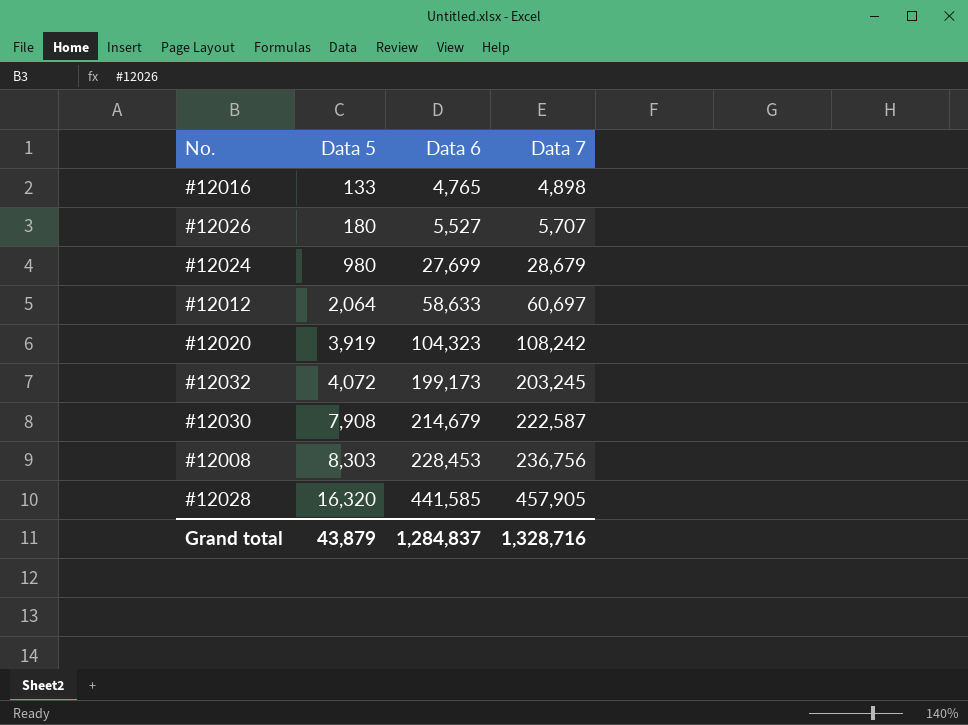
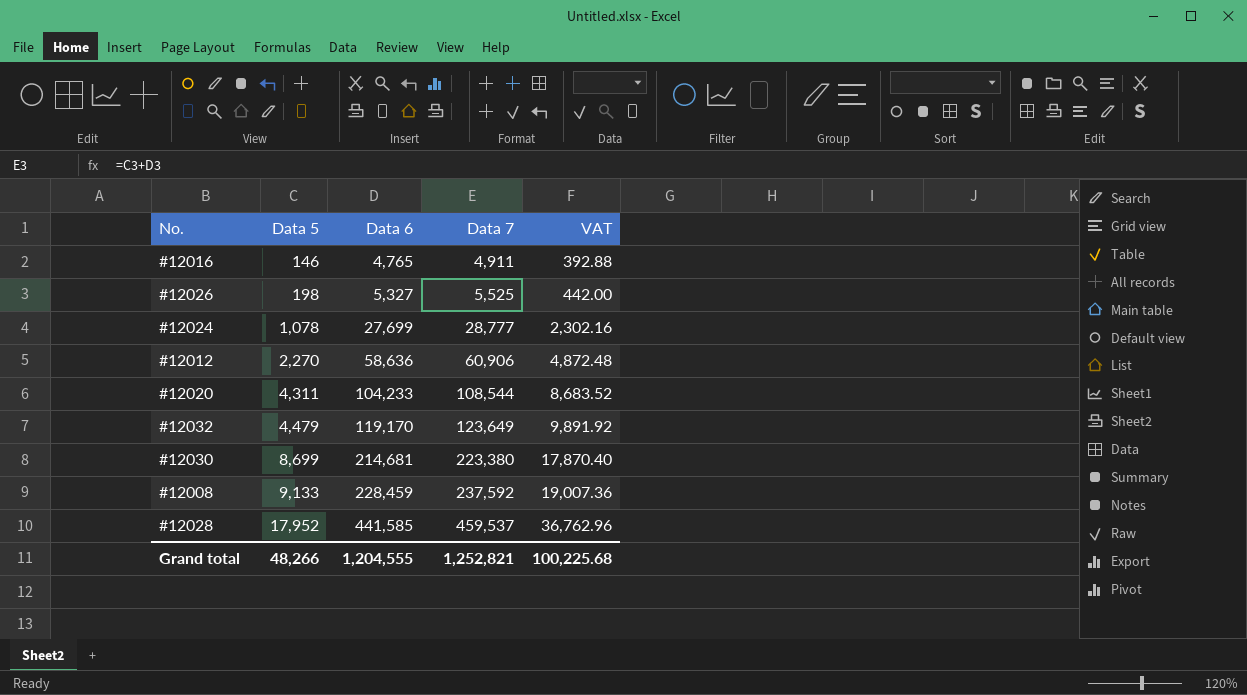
column VAT | formula: none -> [Data 7] * 0.08
#12016 | Data 5: 133 -> 146
#12016 | Data 7: 4,898 -> 4,911
#12026 | Data 5: 180 -> 198
#12026 | Data 6: 5,527 -> 5,327
#12026 | Data 7: 5,707 -> 5,525
#12024 | Data 5: 980 -> 1,078
#12024 | Data 7: 28,679 -> 28,777
#12012 | Data 5: 2,064 -> 2,270
#12012 | Data 6: 58,633 -> 58,636
#12012 | Data 7: 60,697 -> 60,906
#12020 | Data 5: 3,919 -> 4,311
#12020 | Data 6: 104,323 -> 104,233
#12020 | Data 7: 108,242 -> 108,544
#12032 | Data 5: 4,072 -> 4,479
#12032 | Data 6: 199,173 -> 119,170
#12032 | Data 7: 203,245 -> 123,649
#12030 | Data 5: 7,908 -> 8,699
#12030 | Data 6: 214,679 -> 214,681
#12030 | Data 7: 222,587 -> 223,380
#12008 | Data 5: 8,303 -> 9,133
#12008 | Data 6: 228,453 -> 228,459
#12008 | Data 7: 236,756 -> 237,592
#12028 | Data 5: 16,320 -> 17,952
#12028 | Data 7: 457,905 -> 459,537
Grand total | Data 5: 43,879 -> 48,266
Grand total | Data 6: 1,284,837 -> 1,204,555
Grand total | Data 7: 1,328,716 -> 1,252,821

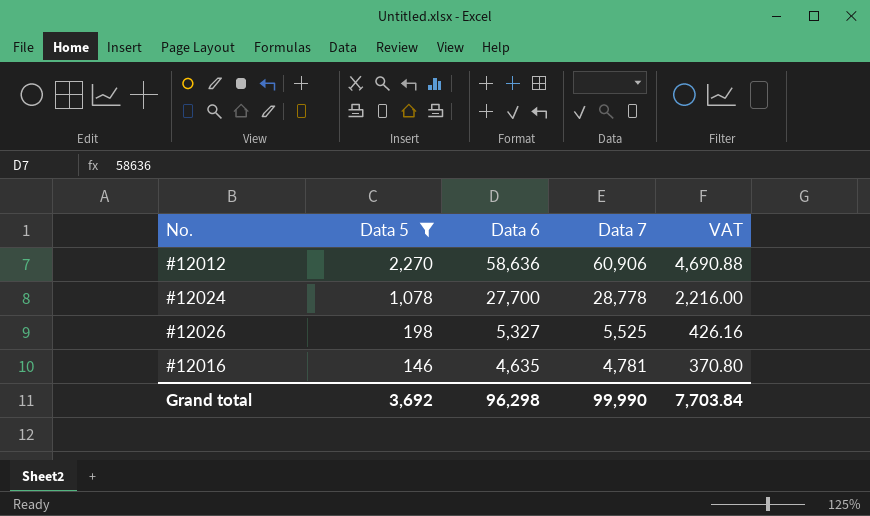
filter: none -> Data 5 <= 2,270
row order: Data 5 ascending -> Data 5 descending
column VAT | formula: [Data 7] * 0.08 -> [Data 6] * 0.08
#12024 | Data 6: 27,699 -> 27,700
#12024 | Data 7: 28,777 -> 28,778
#12016 | Data 6: 4,765 -> 4,635
#12016 | Data 7: 4,911 -> 4,781
Grand total | Data 5: 48,266 -> 3,692
Grand total | Data 6: 1,204,555 -> 96,298
Grand total | Data 7: 1,252,821 -> 99,990
Grand total | VAT: 100,225.68 -> 7,703.84

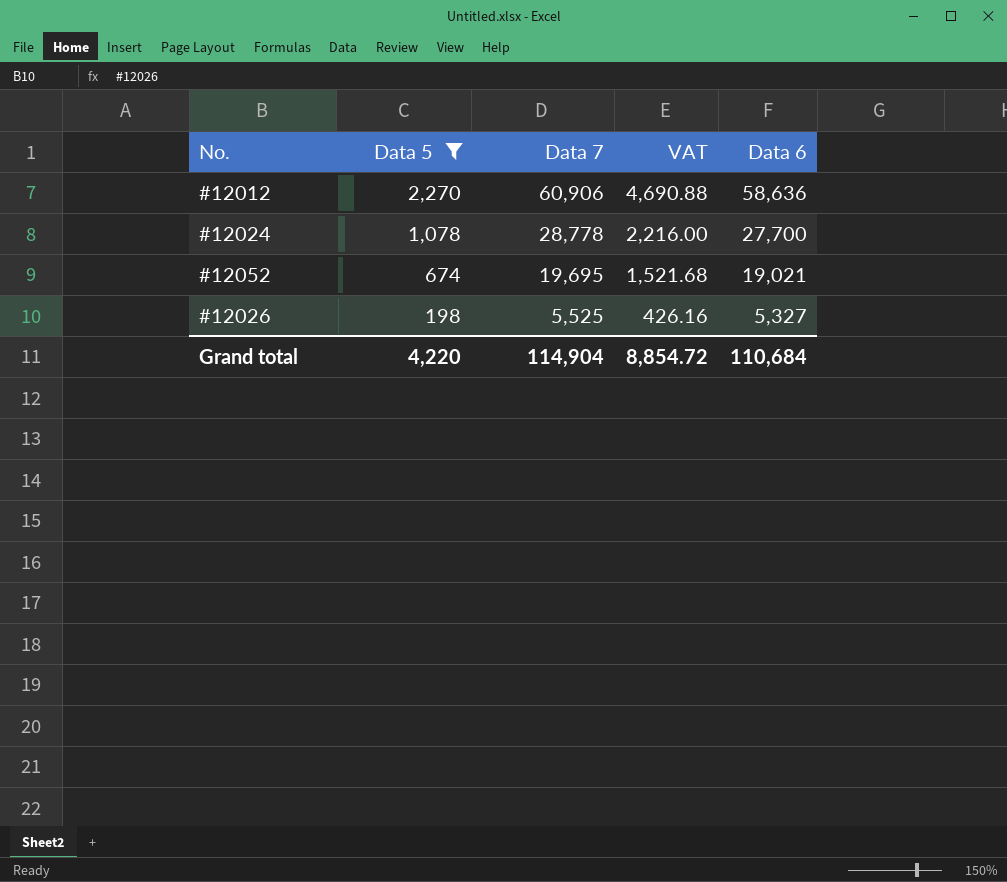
column Data 6 | position: 3 -> 5
row #12016: 146 | 4,635 | 4,781 | 370.80 -> none
row #12052: none -> 674 | 19,695 | 1,521.68 | 19,021
Grand total | Data 5: 3,692 -> 4,220
Grand total | Data 7: 99,990 -> 114,904
Grand total | VAT: 7,703.84 -> 8,854.72
Grand total | Data 6: 96,298 -> 110,684

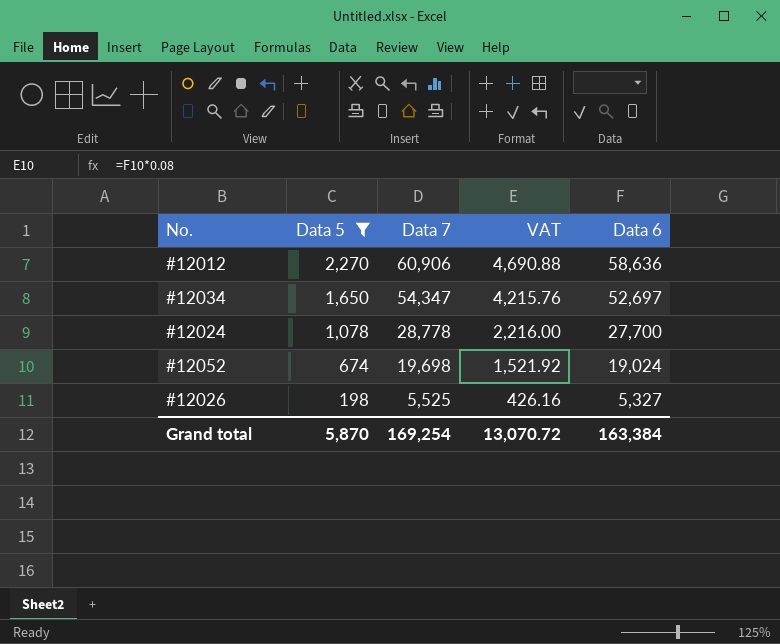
row #12034: none -> 1,650 | 54,347 | 4,215.76 | 52,697
#12052 | Data 7: 19,695 -> 19,698
#12052 | VAT: 1,521.68 -> 1,521.92
#12052 | Data 6: 19,021 -> 19,024
Grand total | Data 5: 4,220 -> 5,870
Grand total | Data 7: 114,904 -> 169,254
Grand total | VAT: 8,854.72 -> 13,070.72
Grand total | Data 6: 110,684 -> 163,384

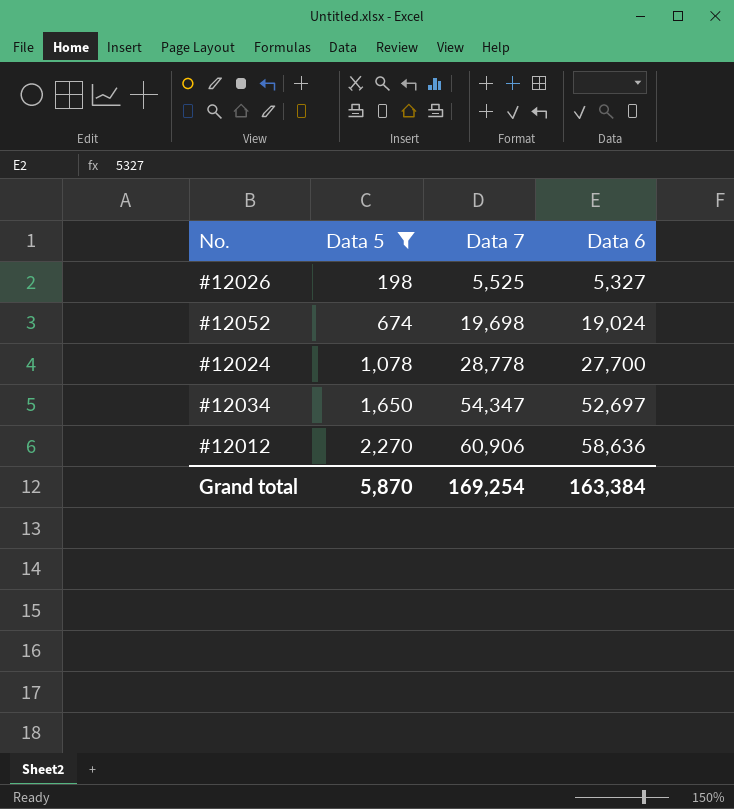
row order: Data 5 descending -> Data 5 ascending
column VAT | formula: [Data 6] * 0.08 -> none

